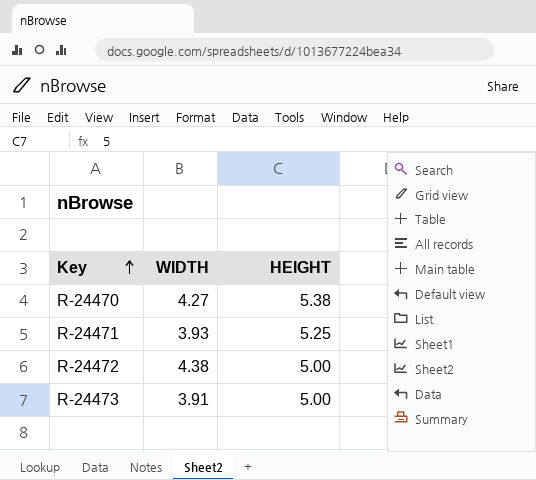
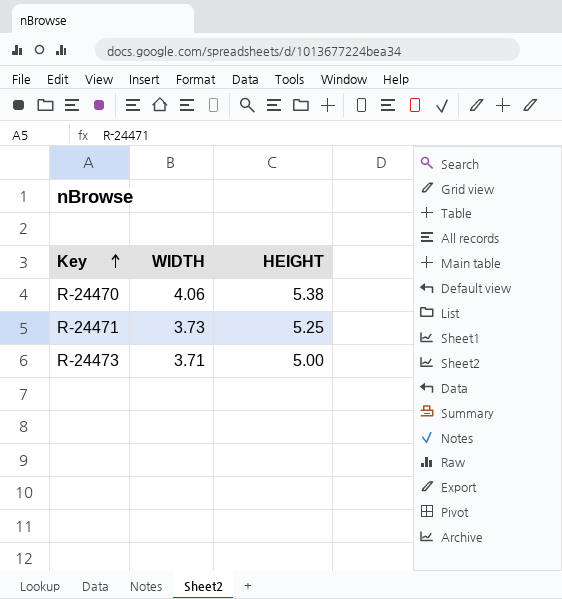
row R-24472: 4.38 | 5.00 -> none
R-24470 | WIDTH: 4.27 -> 4.06
R-24471 | WIDTH: 3.93 -> 3.73
R-24473 | WIDTH: 3.91 -> 3.71

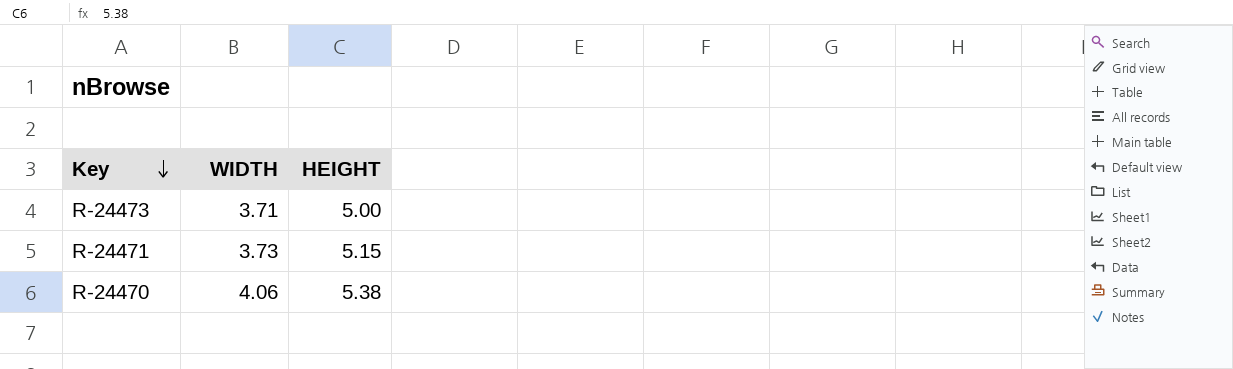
row order: Key ascending -> Key descending
R-24471 | HEIGHT: 5.25 -> 5.15

